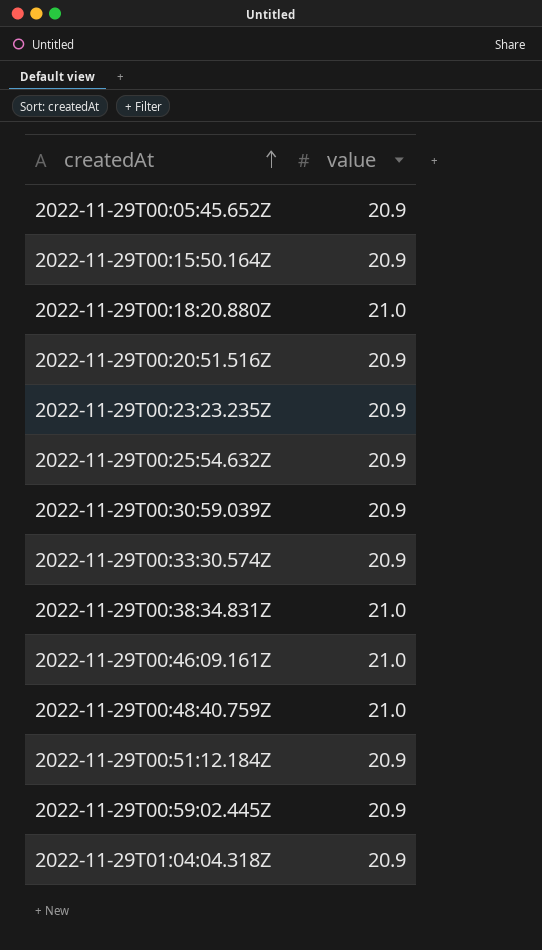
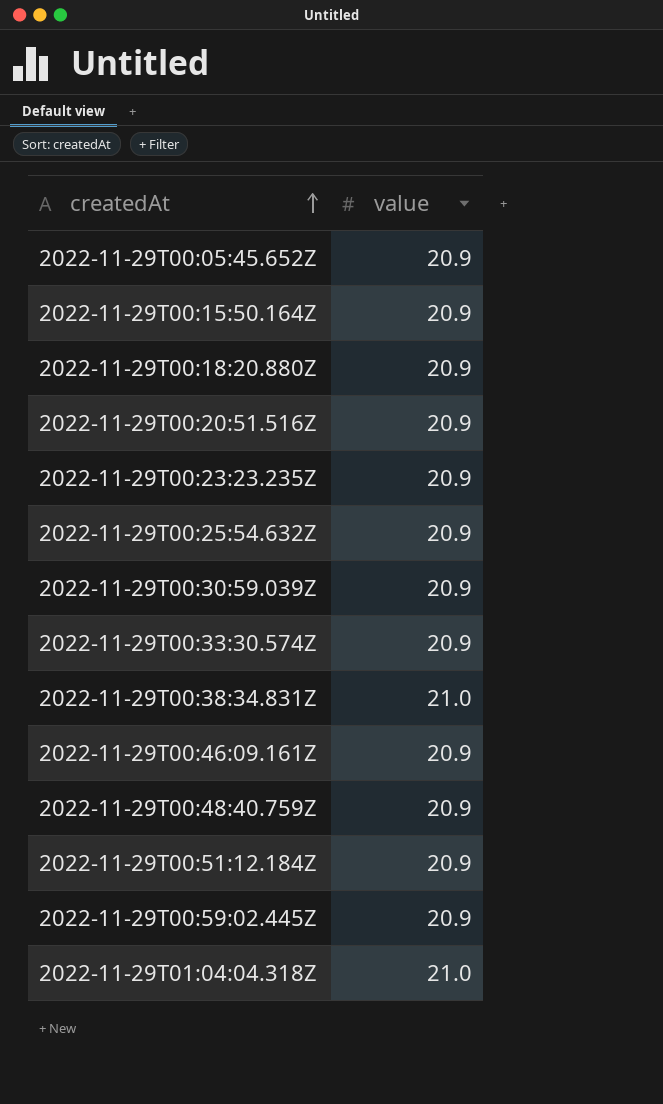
2022-11-29T00:18:20.880Z | value: 21.0 -> 20.9
2022-11-29T00:46:09.161Z | value: 21.0 -> 20.9
2022-11-29T00:48:40.759Z | value: 21.0 -> 20.9
2022-11-29T01:04:04.318Z | value: 20.9 -> 21.0

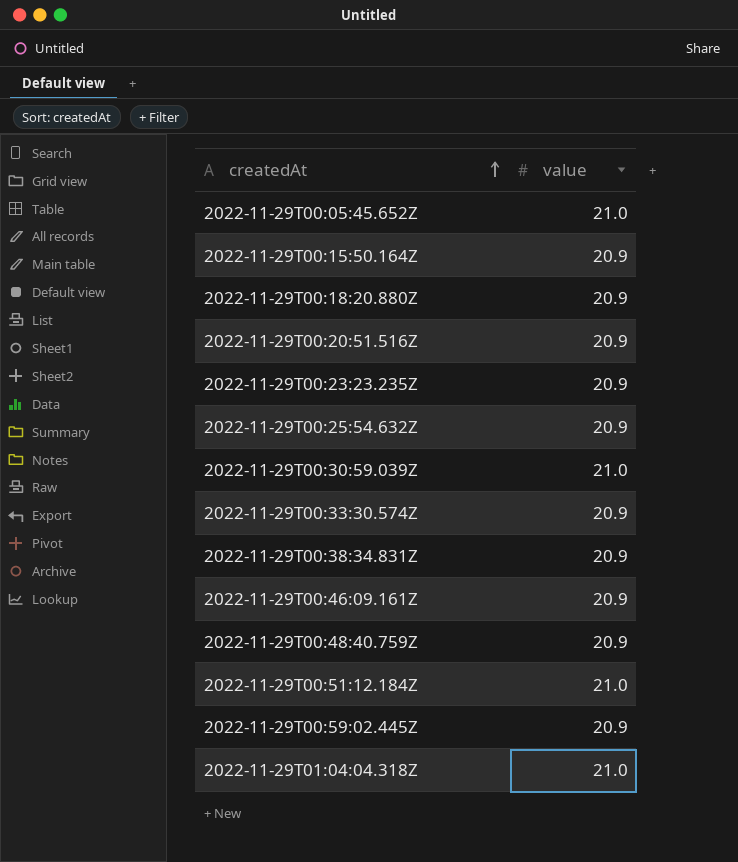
2022-11-29T00:05:45.652Z | value: 20.9 -> 21.0
2022-11-29T00:30:59.039Z | value: 20.9 -> 21.0
2022-11-29T00:38:34.831Z | value: 21.0 -> 20.9
2022-11-29T00:51:12.184Z | value: 20.9 -> 21.0

